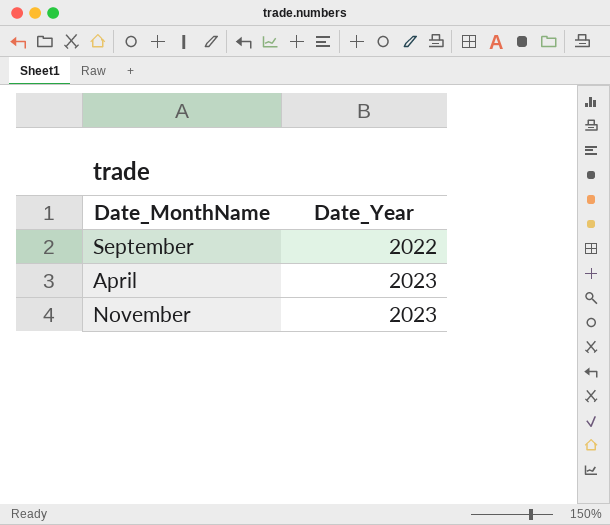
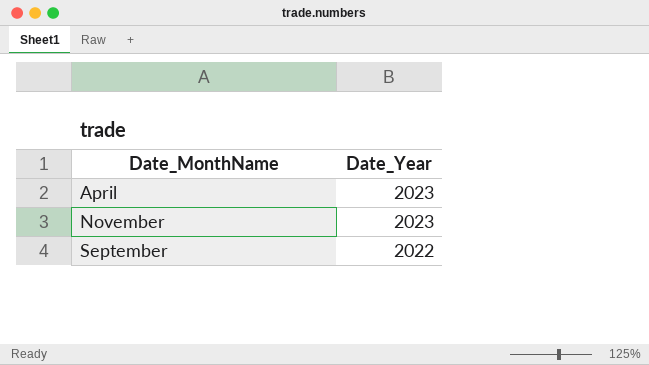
row order: Date_Year ascending -> Date_Year descending

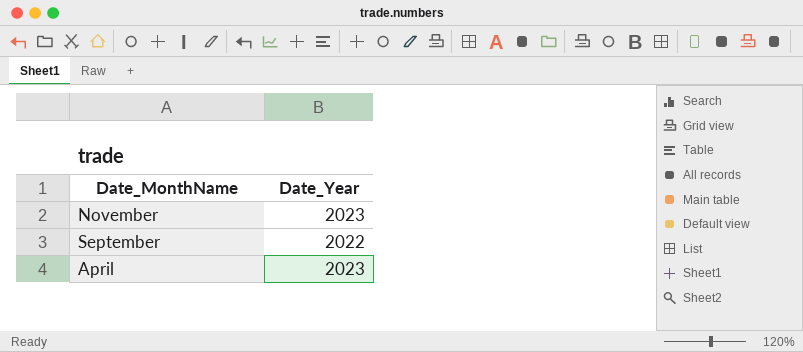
row order: Date_Year descending -> Date_MonthName descending

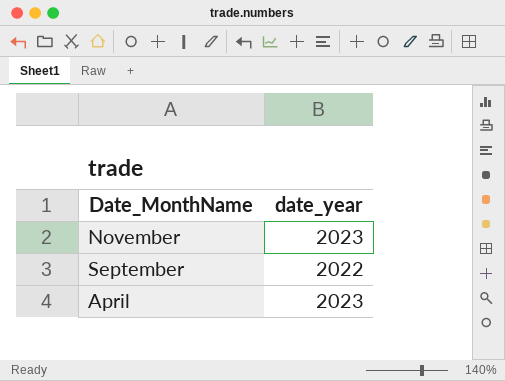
column name: Date_Year -> date_year

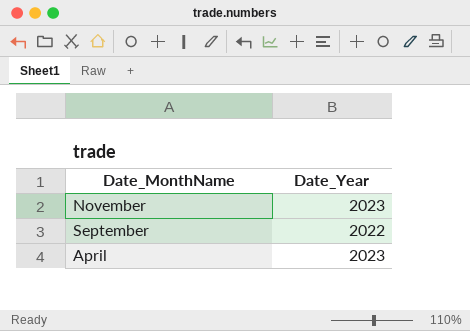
column name: date_year -> Date_Year

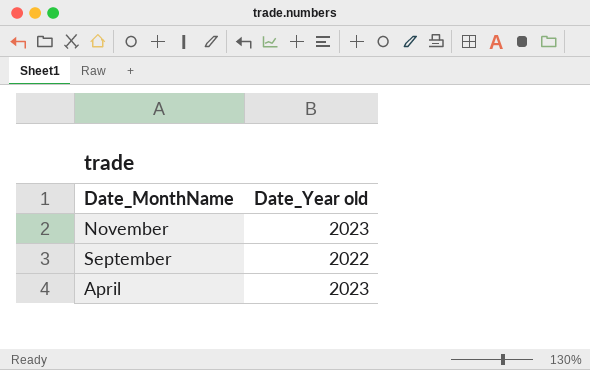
column name: Date_Year -> Date_Year old

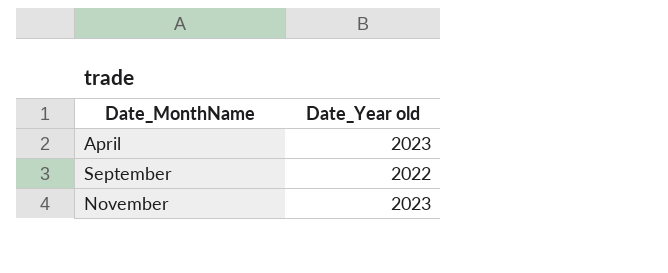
row order: Date_MonthName descending -> Date_MonthName ascending

